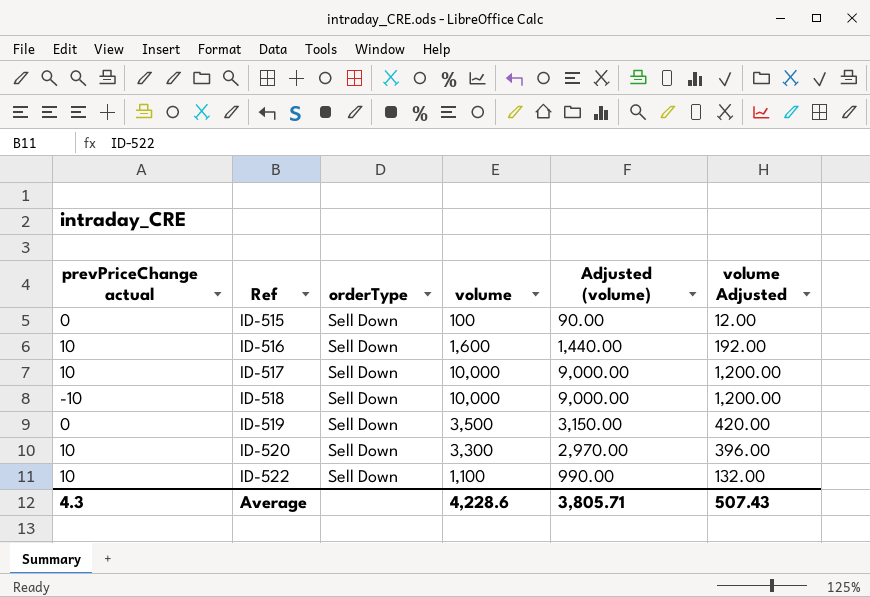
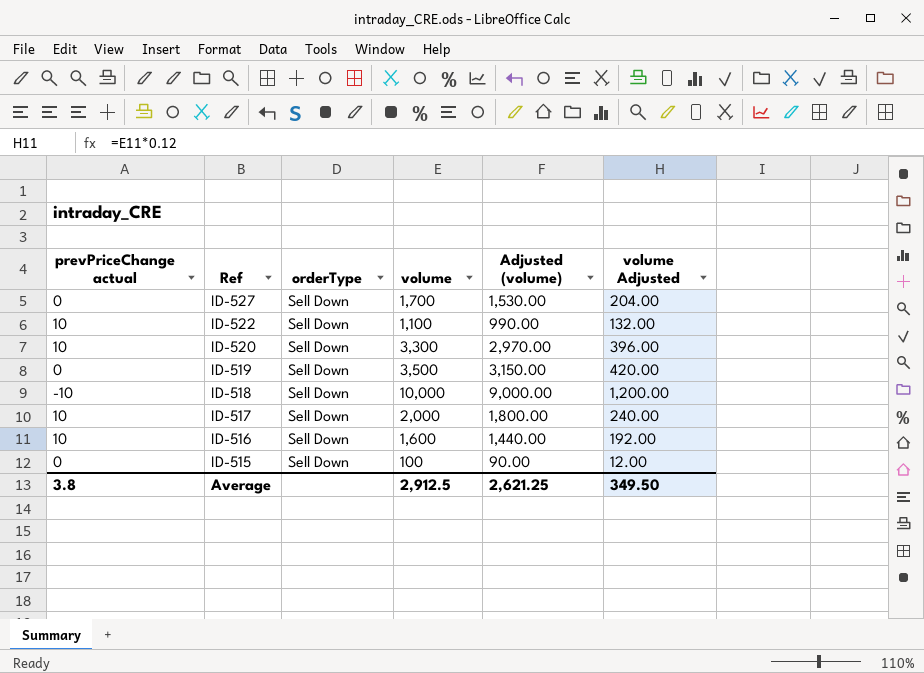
row order: Ref ascending -> Ref descending
row ID-527: none -> 0 | Sell Down | 1,700 | 1,530.00 | 204.00
ID-517 | volume: 10,000 -> 2,000
ID-517 | Adjusted (volume): 9,000.00 -> 1,800.00
ID-517 | volume Adjusted: 1,200.00 -> 240.00
Average | prevPriceChange actual: 4.3 -> 3.8
Average | volume: 4,228.6 -> 2,912.5
Average | Adjusted (volume): 3,805.71 -> 2,621.25
Average | volume Adjusted: 507.43 -> 349.50

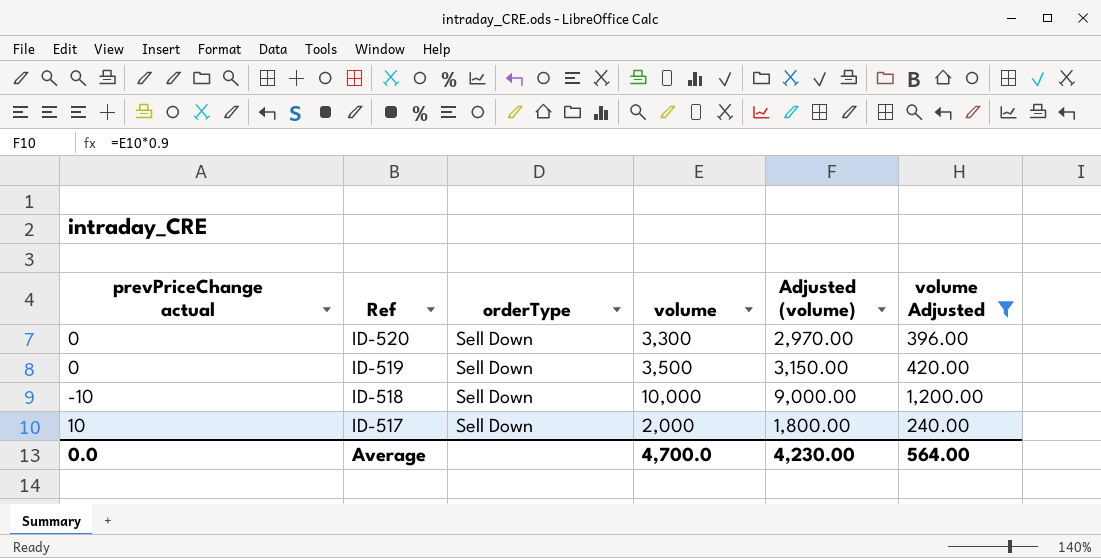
filter: none -> volume Adjusted >= 240.00
ID-520 | prevPriceChange actual: 10 -> 0
Average | prevPriceChange actual: 3.8 -> 0.0
Average | volume: 2,912.5 -> 4,700.0
Average | Adjusted (volume): 2,621.25 -> 4,230.00
Average | volume Adjusted: 349.50 -> 564.00

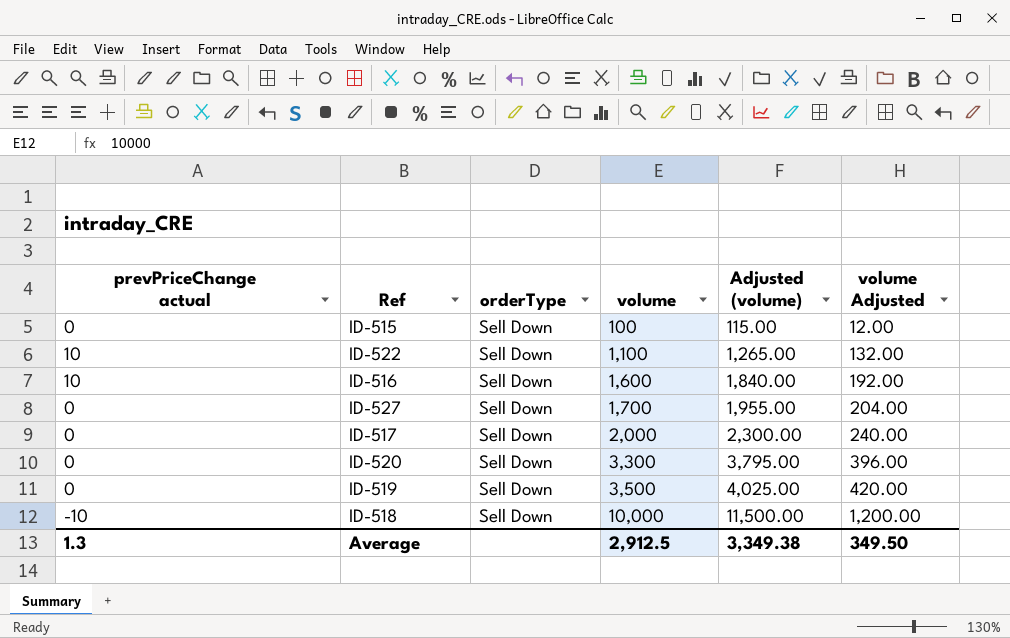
filter: volume Adjusted >= 240.00 -> none
row order: Ref descending -> volume ascending
column Adjusted (volume) | formula: [volume] * 0.9 -> [volume] * 1.15
ID-517 | prevPriceChange actual: 10 -> 0
Average | prevPriceChange actual: 0.0 -> 1.3
Average | volume: 4,700.0 -> 2,912.5
Average | Adjusted (volume): 4,230.00 -> 3,349.38
Average | volume Adjusted: 564.00 -> 349.50

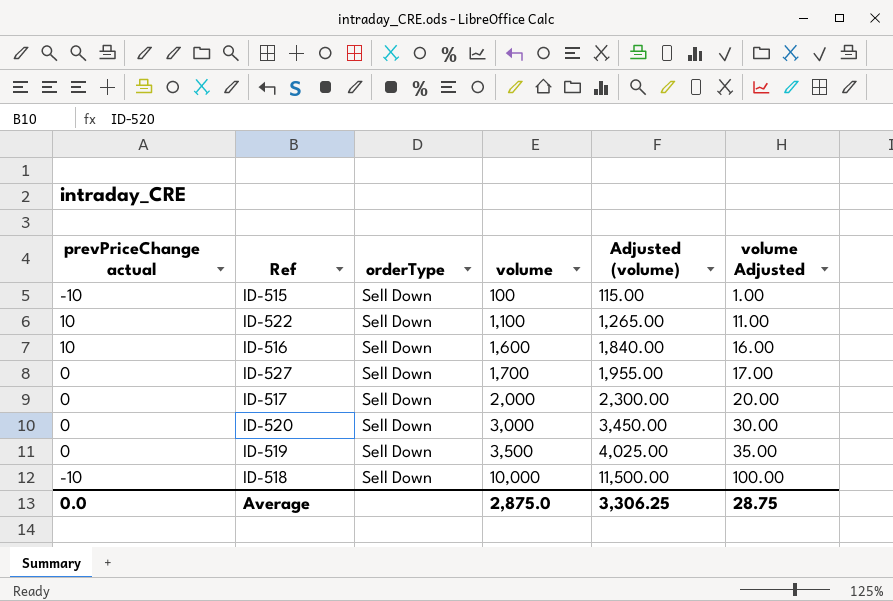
column volume Adjusted | formula: [volume] * 0.12 -> [volume] * 0.01
ID-515 | prevPriceChange actual: 0 -> -10
ID-520 | volume: 3,300 -> 3,000
ID-520 | Adjusted (volume): 3,795.00 -> 3,450.00
Average | prevPriceChange actual: 1.3 -> 0.0
Average | volume: 2,912.5 -> 2,875.0
Average | Adjusted (volume): 3,349.38 -> 3,306.25
Average | volume Adjusted: 349.50 -> 28.75

